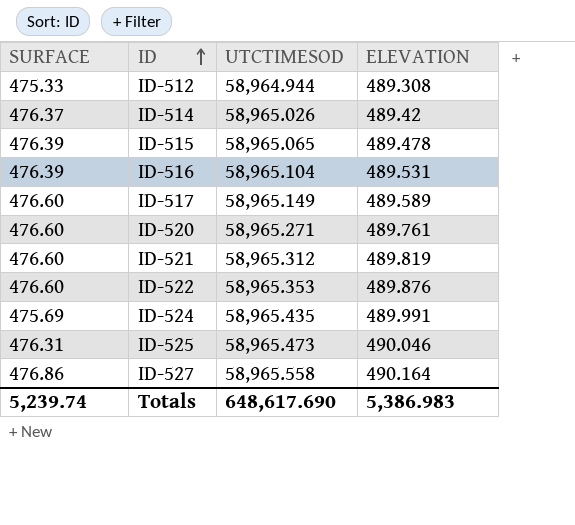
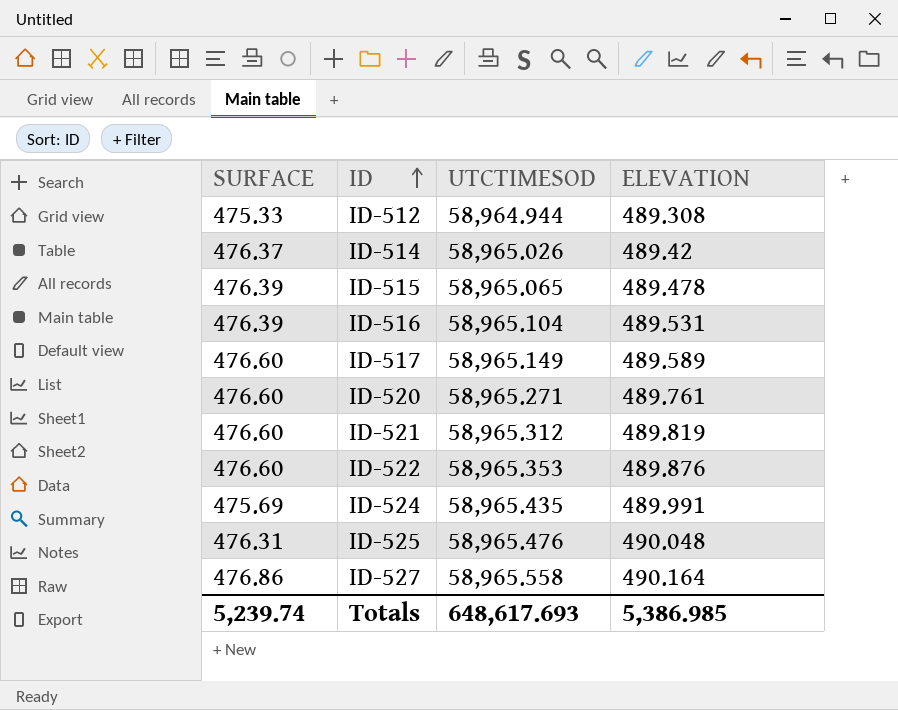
ID-525 | UTCTIMESOD: 58,965.473 -> 58,965.476
ID-525 | ELEVATION: 490.046 -> 490.048
Totals | UTCTIMESOD: 648,617.690 -> 648,617.693
Totals | ELEVATION: 5,386.983 -> 5,386.985

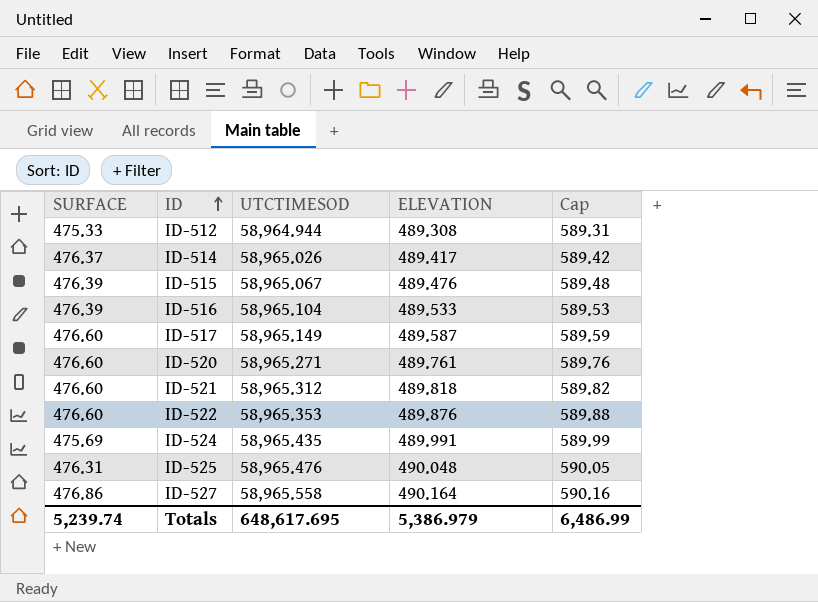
column Cap | formula: none -> [ELEVATION] + 100
ID-514 | ELEVATION: 489.42 -> 489.417
ID-515 | UTCTIMESOD: 58,965.065 -> 58,965.067
ID-515 | ELEVATION: 489.478 -> 489.476
ID-516 | ELEVATION: 489.531 -> 489.533
ID-517 | ELEVATION: 489.589 -> 489.587
ID-521 | ELEVATION: 489.819 -> 489.818
Totals | UTCTIMESOD: 648,617.693 -> 648,617.695
Totals | ELEVATION: 5,386.985 -> 5,386.979

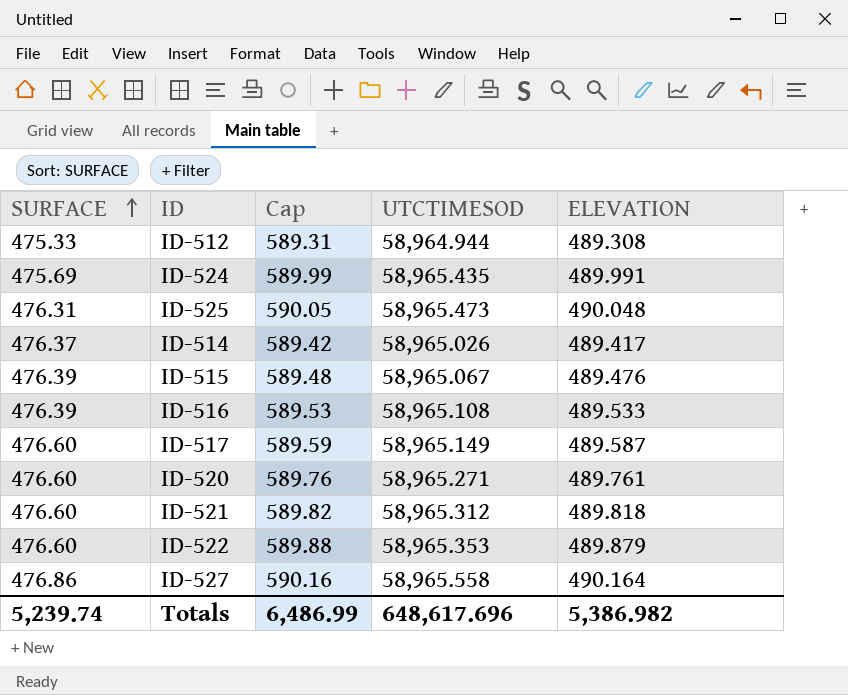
row order: ID ascending -> SURFACE ascending
column Cap | position: 5 -> 3
ID-525 | UTCTIMESOD: 58,965.476 -> 58,965.473
ID-516 | UTCTIMESOD: 58,965.104 -> 58,965.108
ID-522 | ELEVATION: 489.876 -> 489.879
Totals | UTCTIMESOD: 648,617.695 -> 648,617.696
Totals | ELEVATION: 5,386.979 -> 5,386.982

